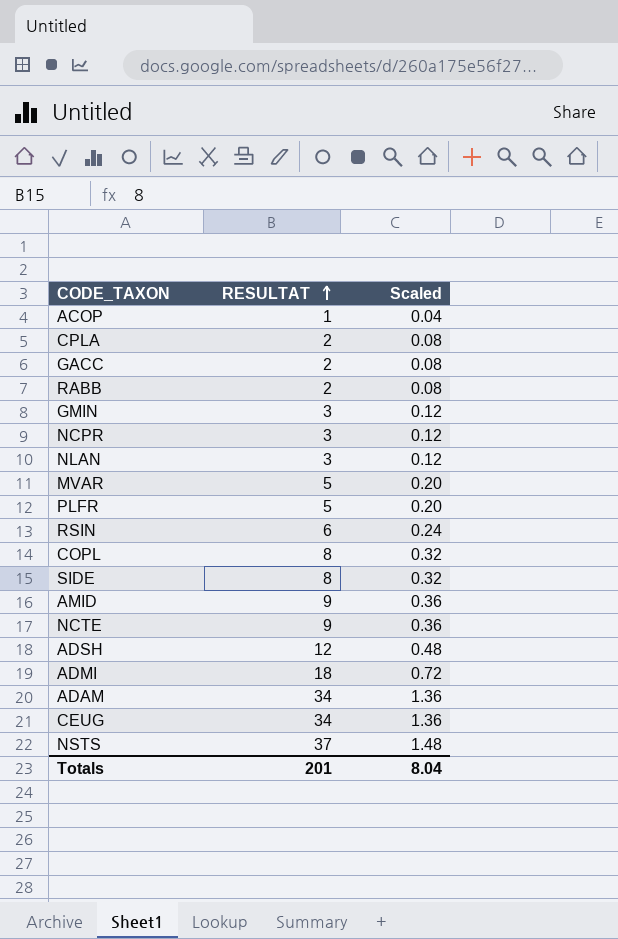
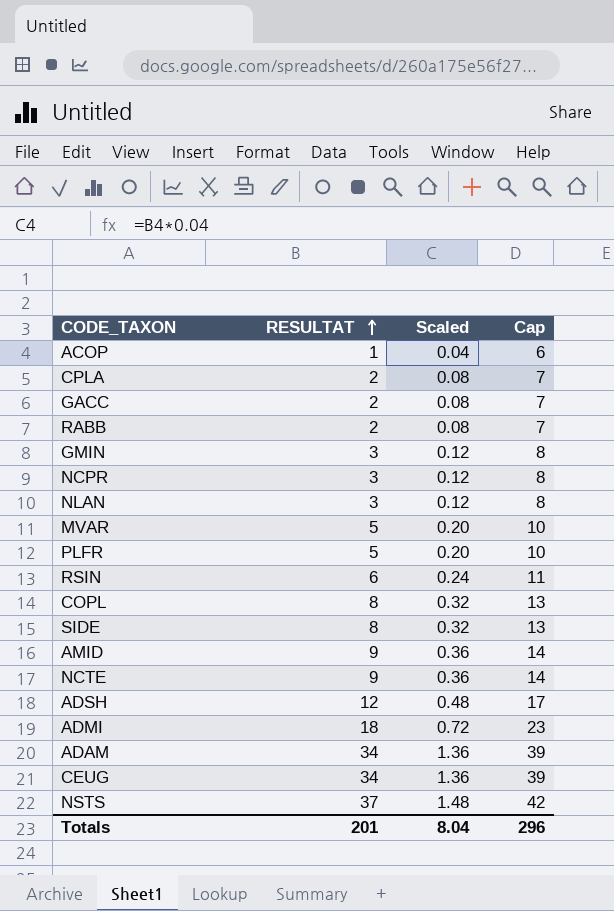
column Cap | formula: none -> [RESULTAT] + 5

